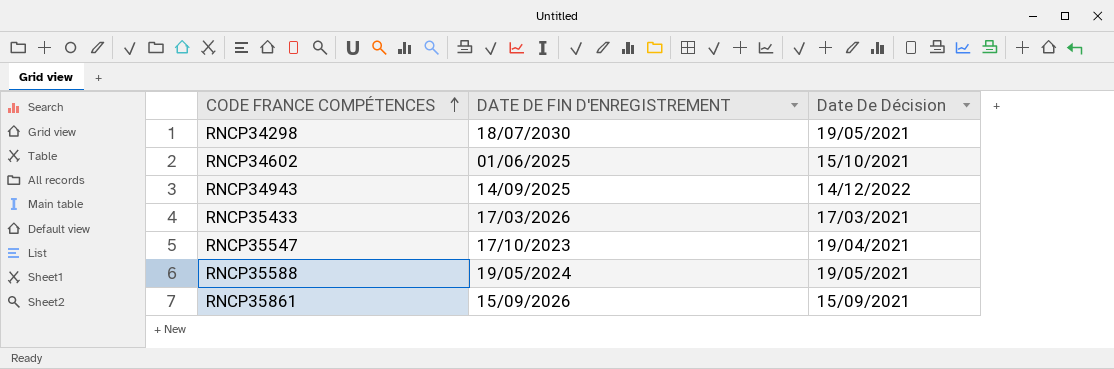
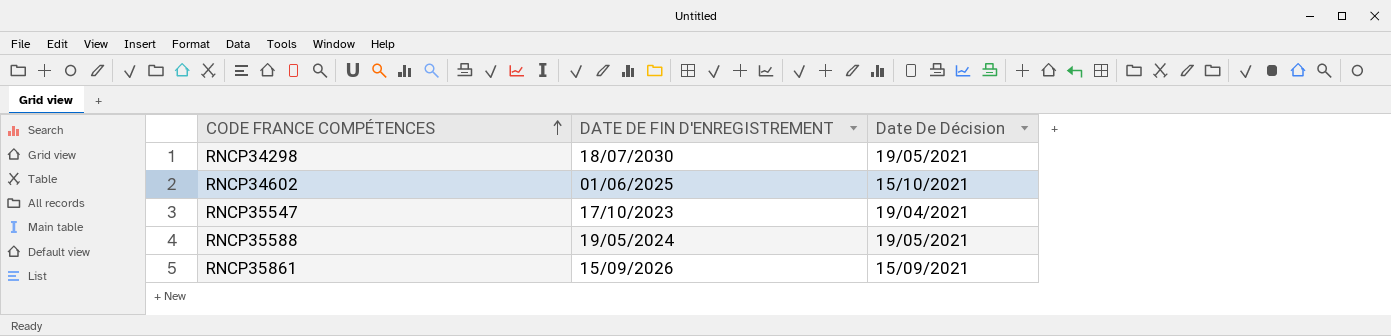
row RNCP34943: 14/09/2025 | 14/12/2022 -> none
row RNCP35433: 17/03/2026 | 17/03/2021 -> none

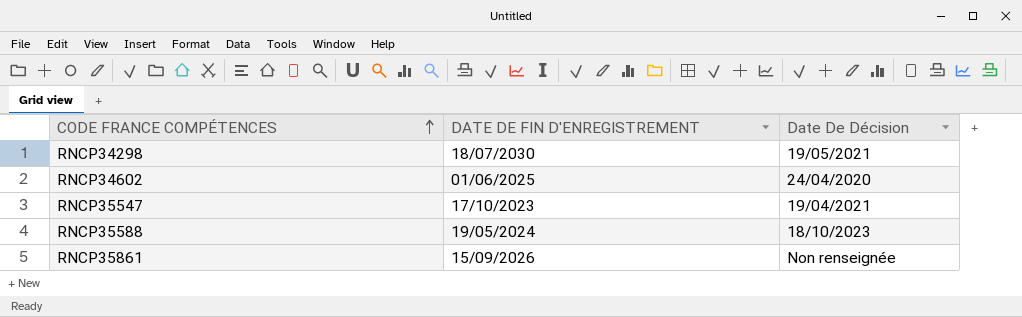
RNCP34602 | Date De Décision: 15/10/2021 -> 24/04/2020
RNCP35588 | Date De Décision: 19/05/2021 -> 18/10/2023
RNCP35861 | Date De Décision: 15/09/2021 -> Non renseignée

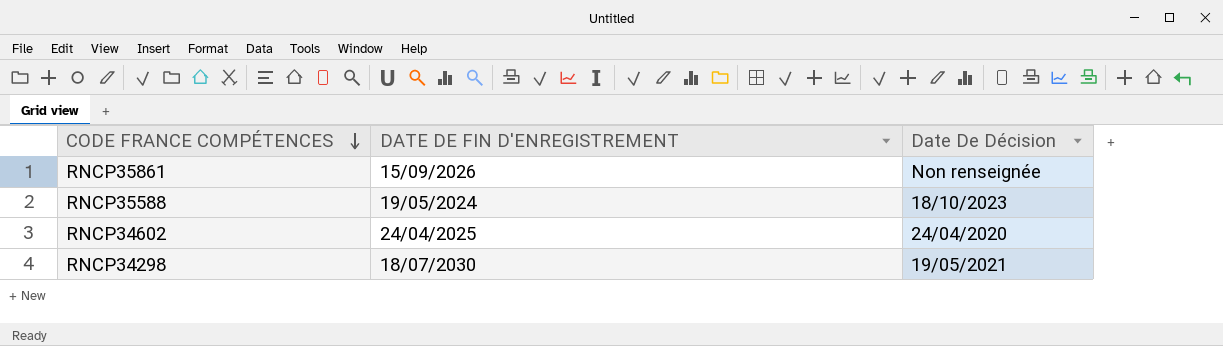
row order: CODE FRANCE COMPÉTENCES ascending -> CODE FRANCE COMPÉTENCES descending
row RNCP35547: 17/10/2023 | 19/04/2021 -> none
RNCP34602 | DATE DE FIN D'ENREGISTREMENT: 01/06/2025 -> 24/04/2025

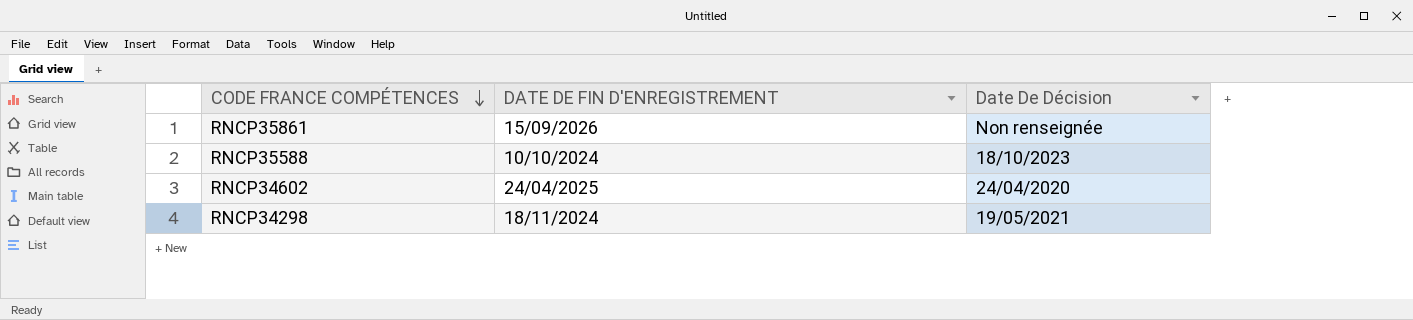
RNCP35588 | DATE DE FIN D'ENREGISTREMENT: 19/05/2024 -> 10/10/2024
RNCP34298 | DATE DE FIN D'ENREGISTREMENT: 18/07/2030 -> 18/11/2024

